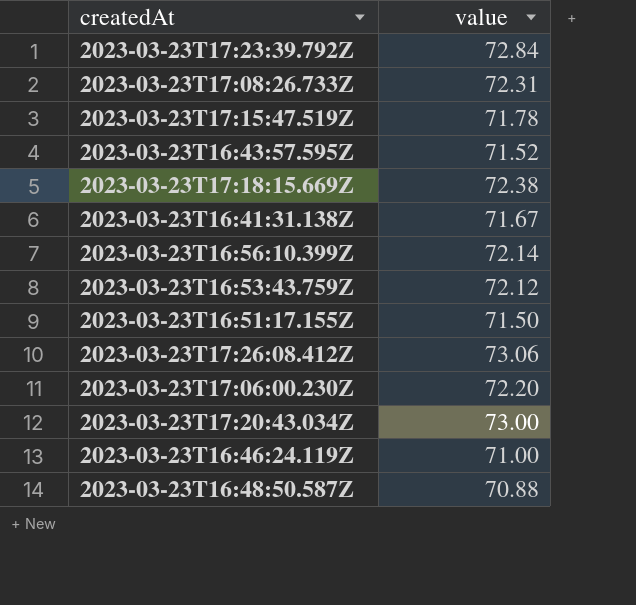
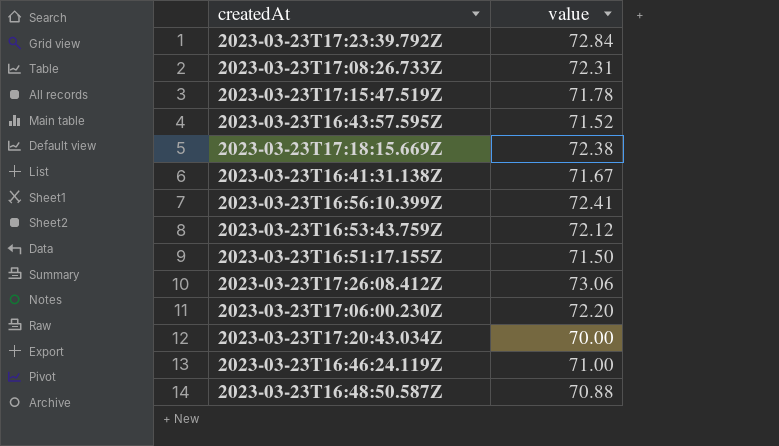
2023-03-23T16:56:10.399Z | value: 72.14 -> 72.41
2023-03-23T17:20:43.034Z | value: 73.00 -> 70.00

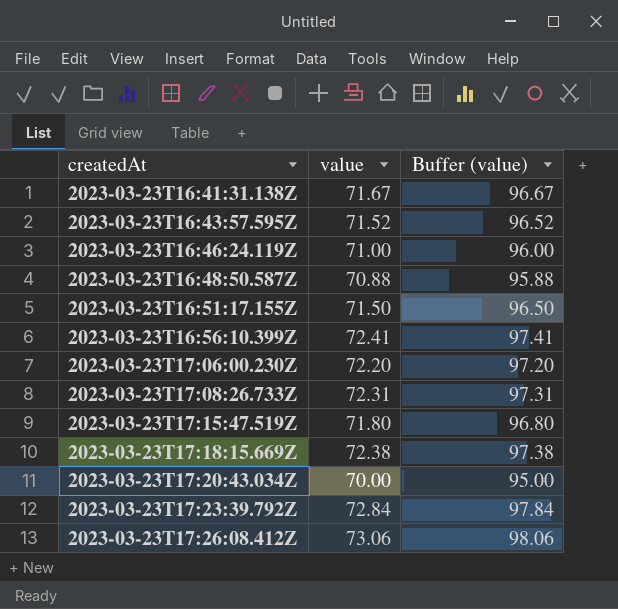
row order: none -> createdAt ascending
column Buffer (value) | formula: none -> [value] + 25
row 2023-03-23T16:53:43.759Z: 72.12 -> none
2023-03-23T17:15:47.519Z | value: 71.78 -> 71.80

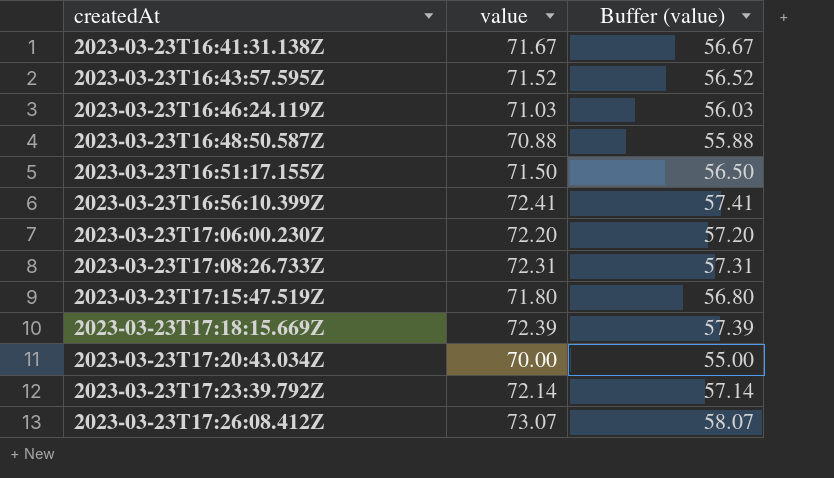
column Buffer (value) | formula: [value] + 25 -> [value] - 15
2023-03-23T16:46:24.119Z | value: 71.00 -> 71.03
2023-03-23T17:18:15.669Z | value: 72.38 -> 72.39
2023-03-23T17:23:39.792Z | value: 72.84 -> 72.14
2023-03-23T17:26:08.412Z | value: 73.06 -> 73.07

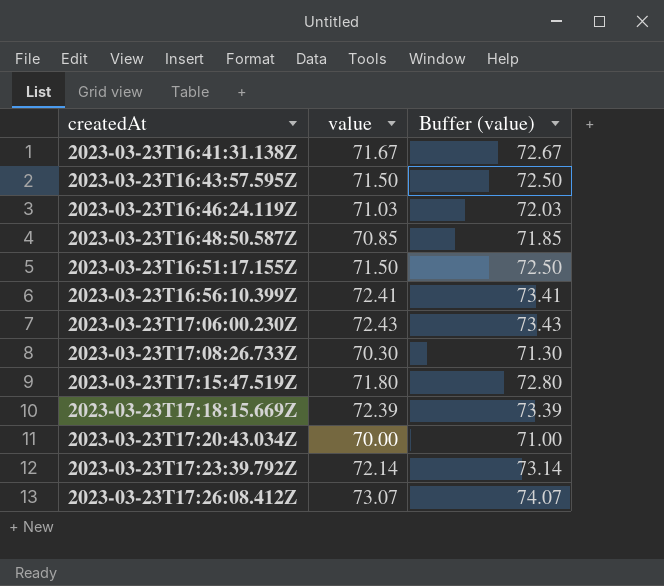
column Buffer (value) | formula: [value] - 15 -> [value] + 1
2023-03-23T16:43:57.595Z | value: 71.52 -> 71.50
2023-03-23T16:48:50.587Z | value: 70.88 -> 70.85
2023-03-23T17:06:00.230Z | value: 72.20 -> 72.43
2023-03-23T17:08:26.733Z | value: 72.31 -> 70.30

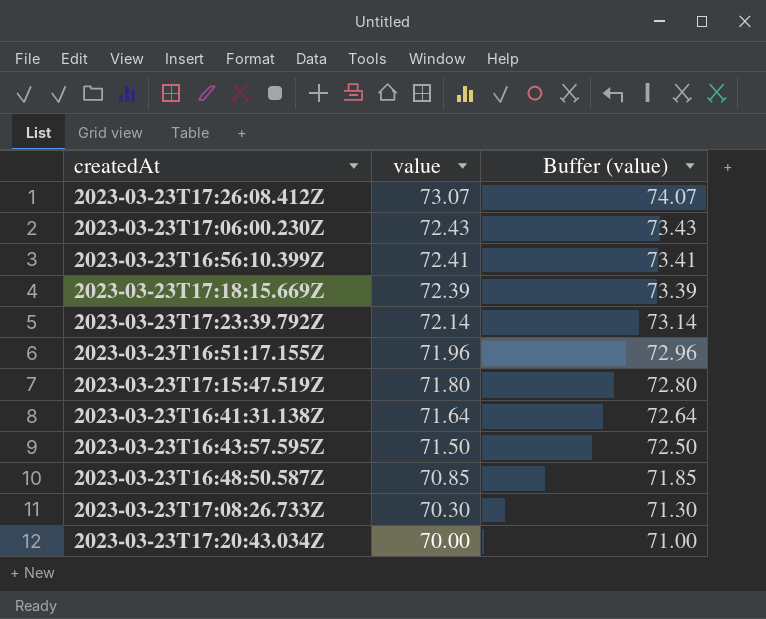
row order: createdAt ascending -> value descending
row 2023-03-23T16:46:24.119Z: 71.03 | 72.03 -> none
2023-03-23T16:51:17.155Z | value: 71.50 -> 71.96
2023-03-23T16:51:17.155Z | Buffer (value): 72.50 -> 72.96
2023-03-23T16:41:31.138Z | value: 71.67 -> 71.64
2023-03-23T16:41:31.138Z | Buffer (value): 72.67 -> 72.64

